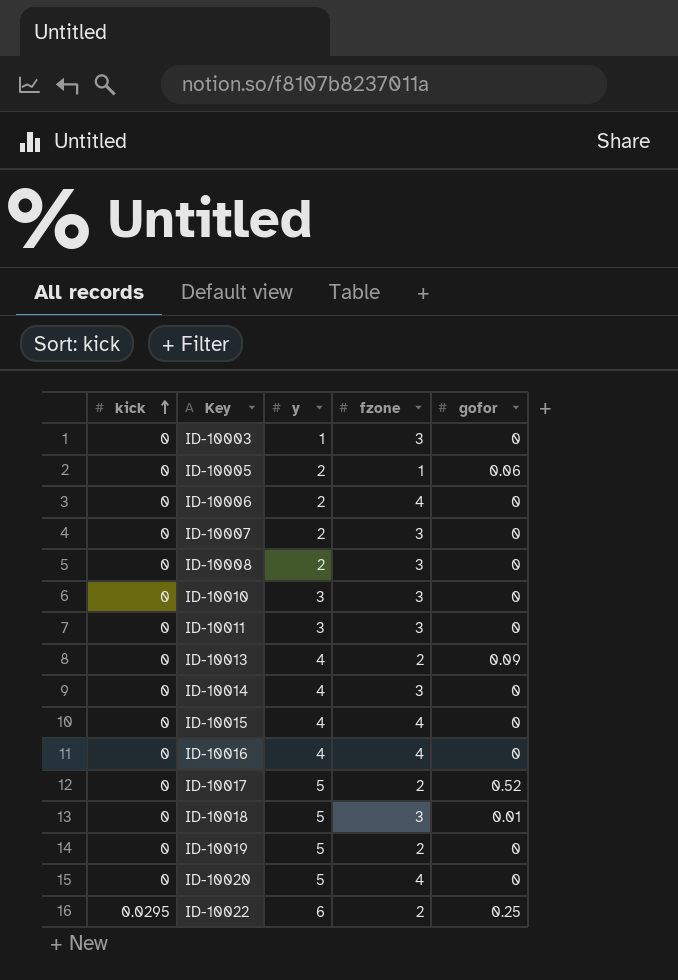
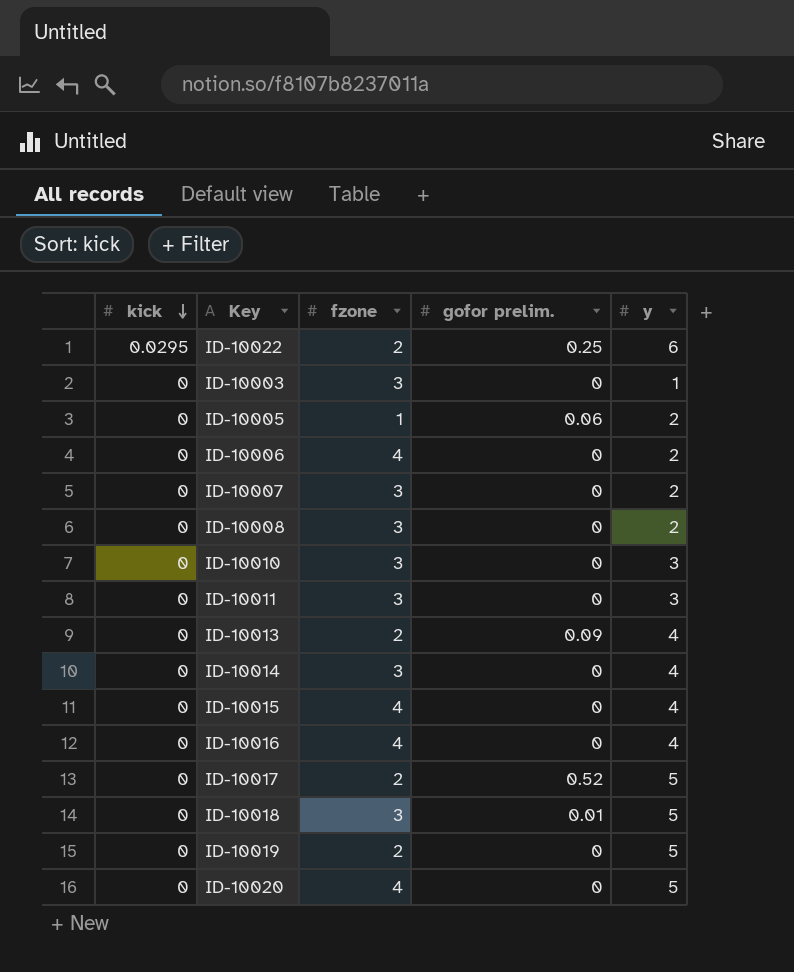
row order: kick ascending -> kick descending
column name: gofor -> gofor prelim.
column y | position: 3 -> 5

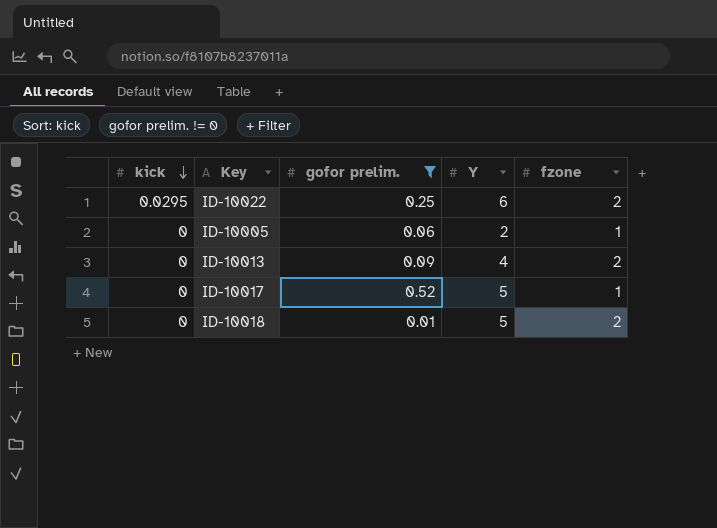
filter: none -> gofor prelim. != 0
column name: y -> Y
column fzone | position: 3 -> 5
ID-10017 | fzone: 2 -> 1
ID-10018 | fzone: 3 -> 2

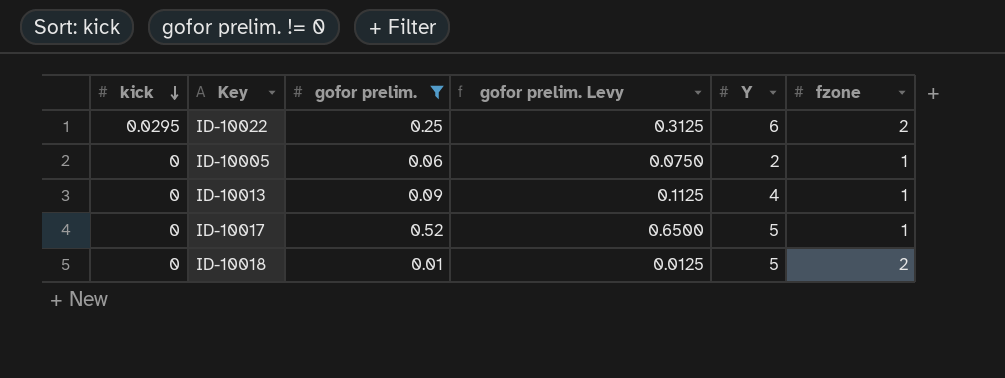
column gofor prelim. Levy | formula: none -> [gofor prelim.] * 1.25
ID-10013 | fzone: 2 -> 1

